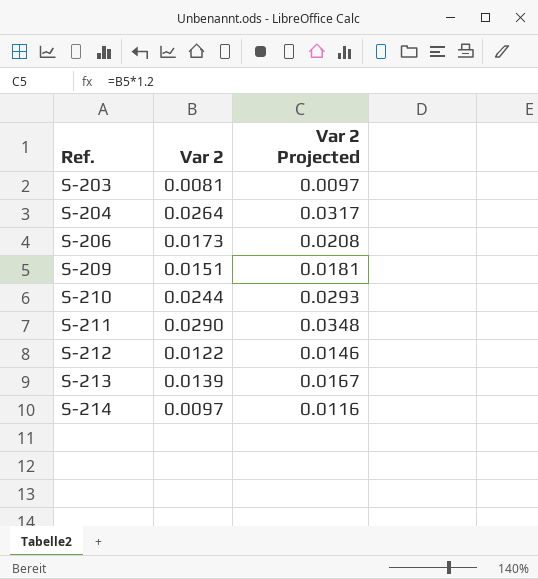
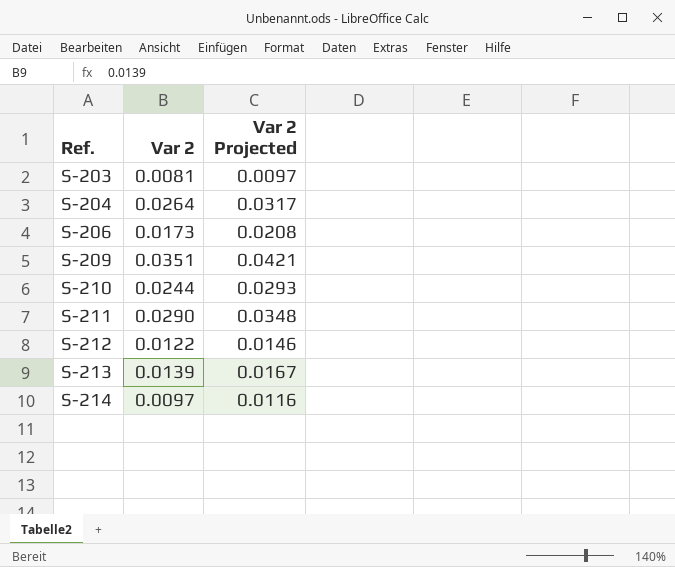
S-209 | Var 2: 0.0151 -> 0.0351
S-209 | Var 2 Projected: 0.0181 -> 0.0421

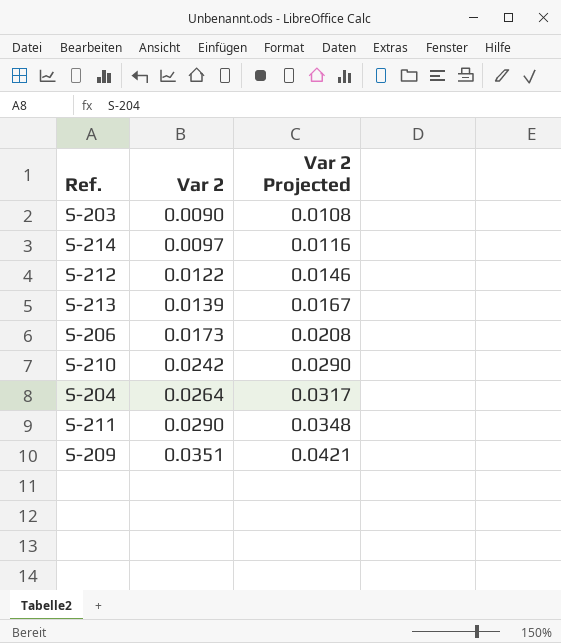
row order: Ref. ascending -> Var 2 ascending
S-203 | Var 2: 0.0081 -> 0.0090
S-203 | Var 2 Projected: 0.0097 -> 0.0108
S-210 | Var 2: 0.0244 -> 0.0242
S-210 | Var 2 Projected: 0.0293 -> 0.0290

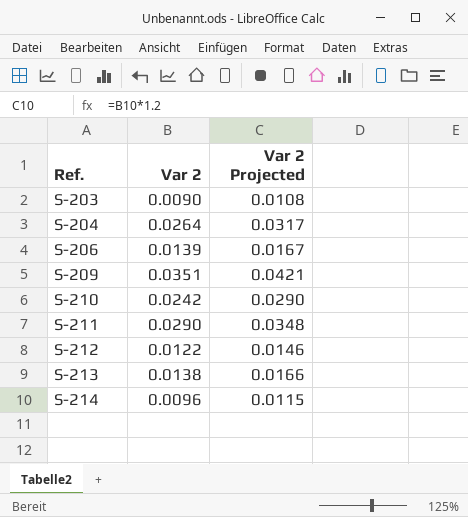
row order: Var 2 ascending -> Ref. ascending
S-206 | Var 2: 0.0173 -> 0.0139
S-206 | Var 2 Projected: 0.0208 -> 0.0167
S-213 | Var 2: 0.0139 -> 0.0138
S-213 | Var 2 Projected: 0.0167 -> 0.0166
S-214 | Var 2: 0.0097 -> 0.0096
S-214 | Var 2 Projected: 0.0116 -> 0.0115

